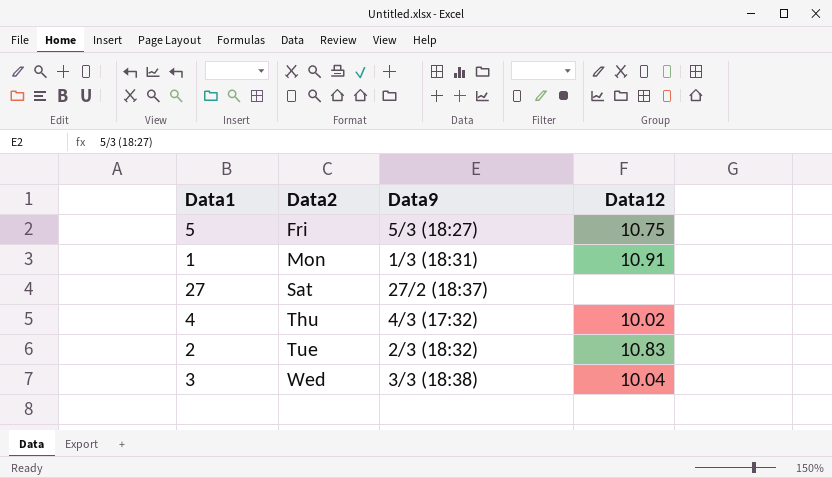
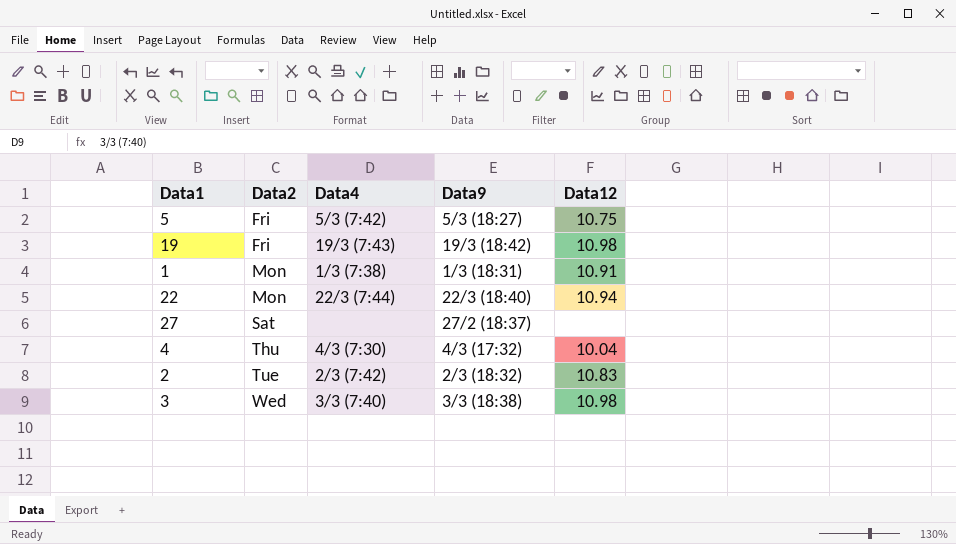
column Data4 | position: none -> 3
row 19: none -> Fri | 19/3 (7:43) | 19/3 (18:42) | 10.98
row 22: none -> Mon | 22/3 (7:44) | 22/3 (18:40) | 10.94
4 | Data12: 10.02 -> 10.04
3 | Data12: 10.04 -> 10.98

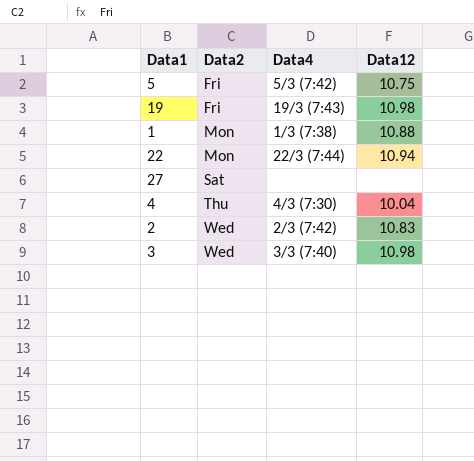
column Data9 | position: 4 -> none
1 | Data12: 10.91 -> 10.88
2 | Data2: Tue -> Wed

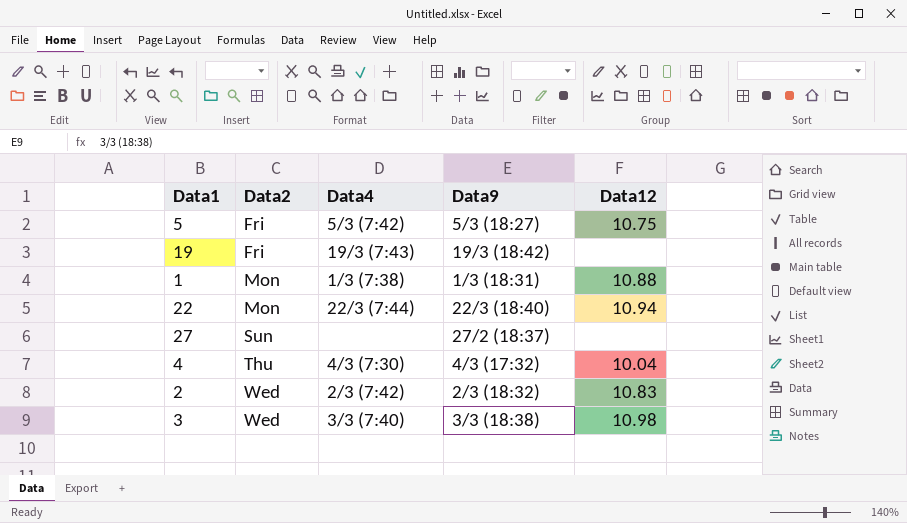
column Data9 | position: none -> 4
19 | Data12: 10.98 -> none
27 | Data2: Sat -> Sun

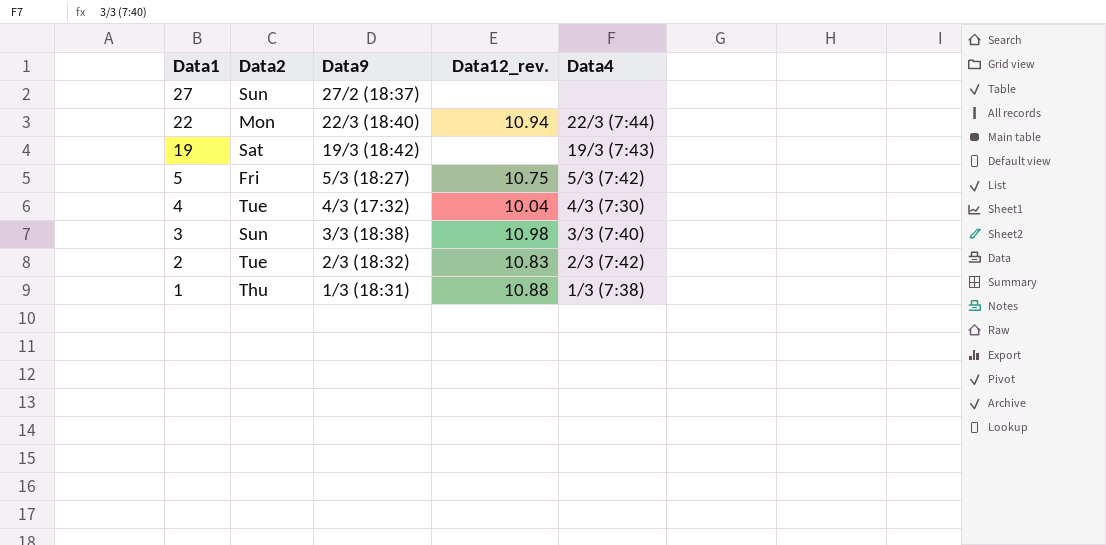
row order: Data2 ascending -> Data1 descending
column name: Data12 -> Data12_rev.
column Data4 | position: 3 -> 5
19 | Data2: Fri -> Sat
4 | Data2: Thu -> Tue
3 | Data2: Wed -> Sun
2 | Data2: Wed -> Tue
1 | Data2: Mon -> Thu

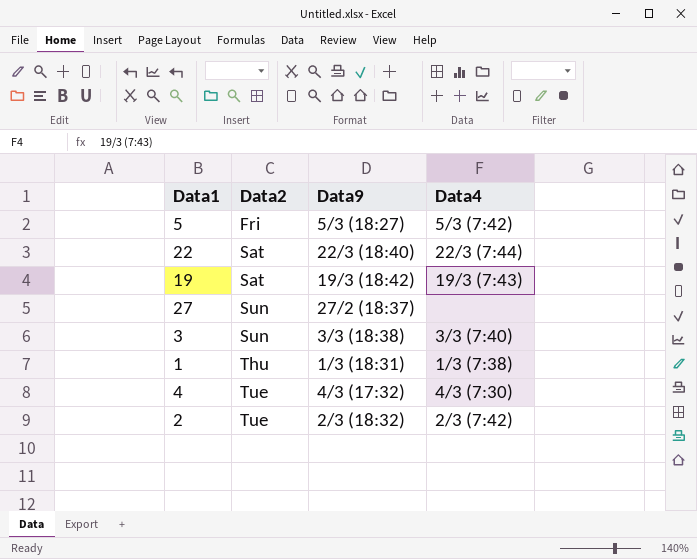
row order: Data1 descending -> Data2 ascending
column Data12_rev. | position: 4 -> none
22 | Data2: Mon -> Sat

